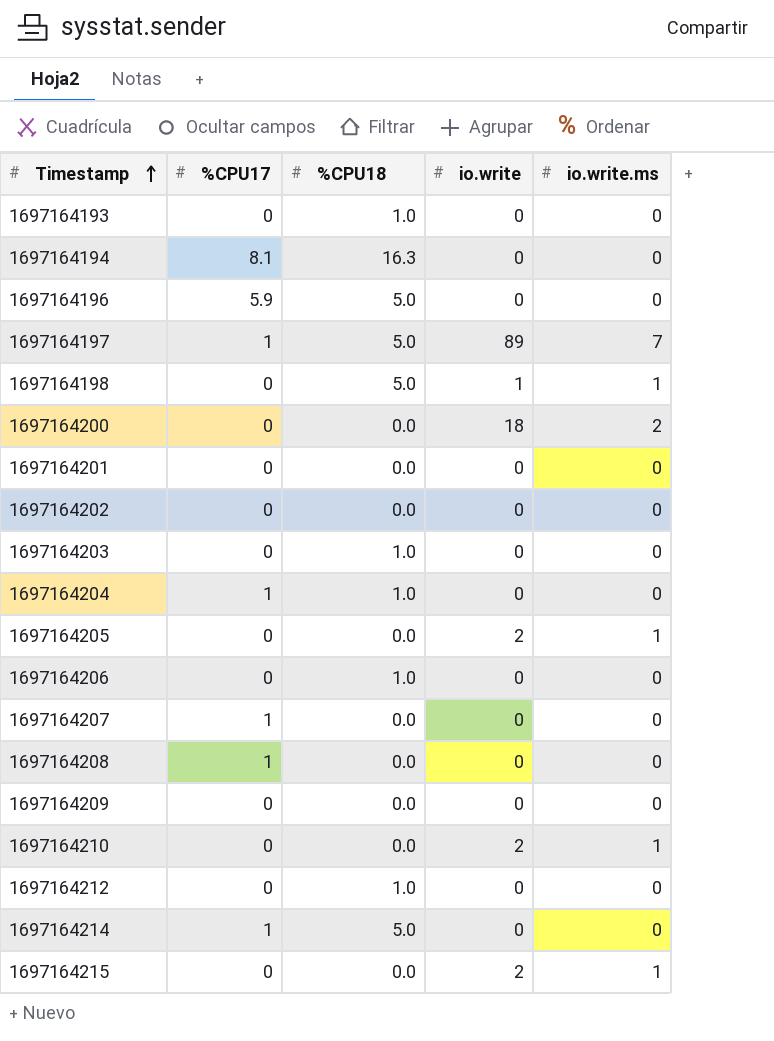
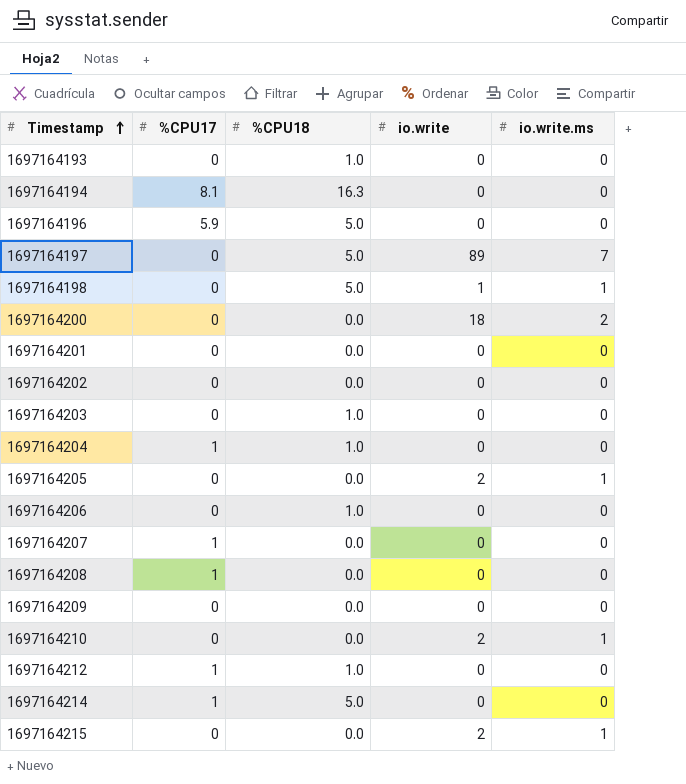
1697164197 | %CPU17: 1 -> 0
1697164212 | %CPU17: 0 -> 1

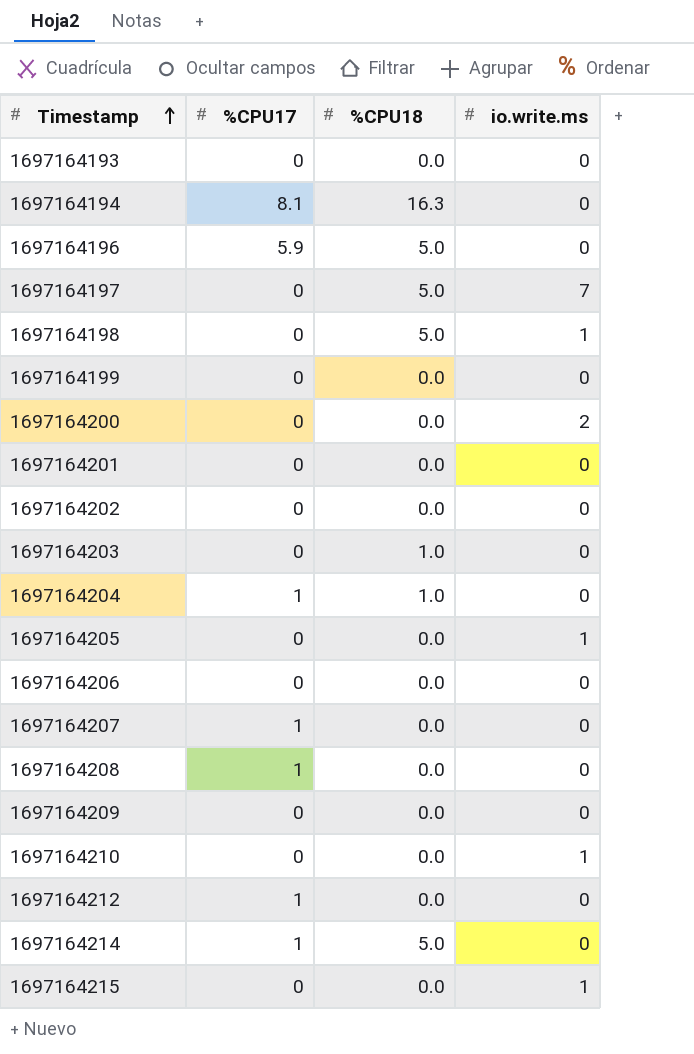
column io.write | position: 4 -> none
1697164193 | %CPU18: 1.0 -> 0.0
row 1697164199: none -> 0 | 0.0 | 0
1697164206 | %CPU18: 1.0 -> 0.0
1697164212 | %CPU18: 1.0 -> 0.0

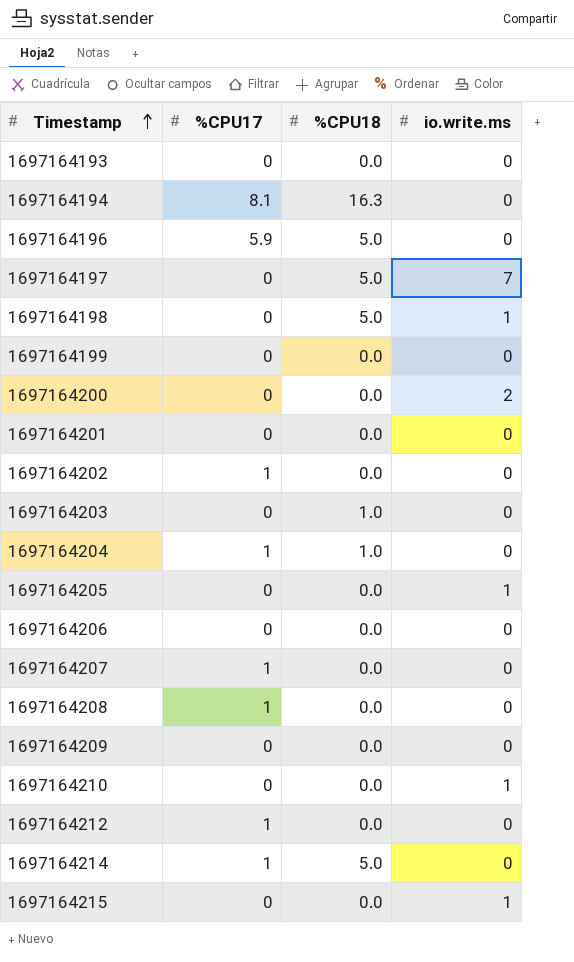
1697164202 | %CPU17: 0 -> 1

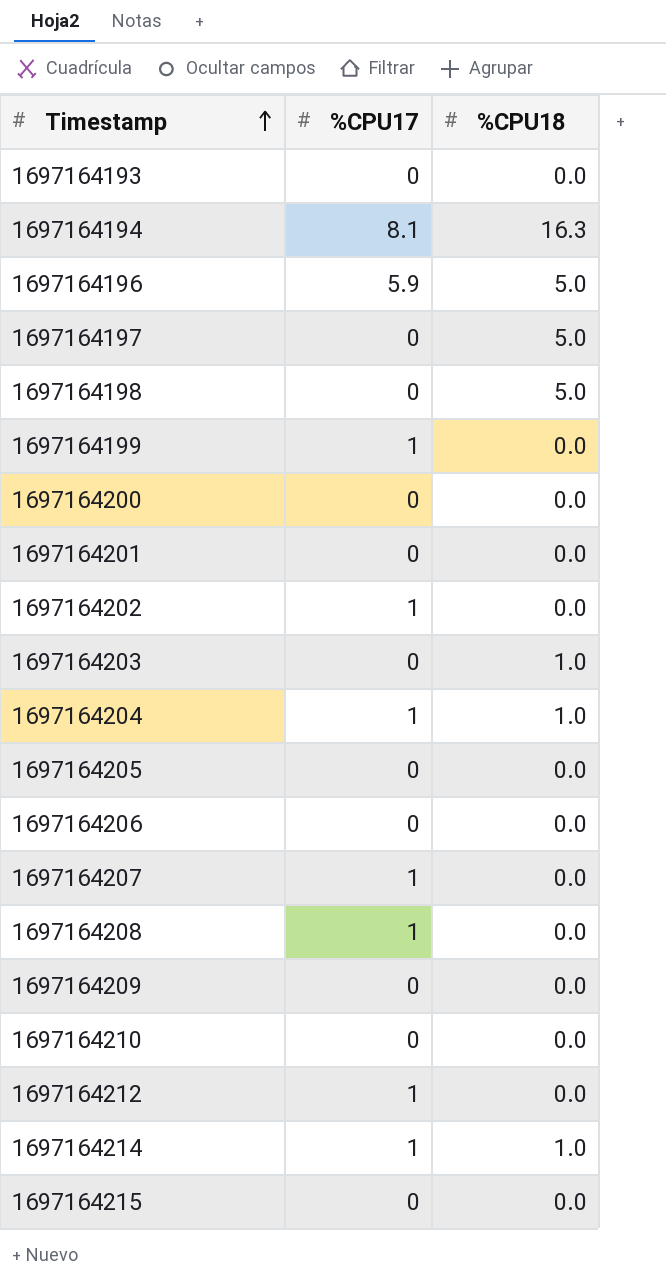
column io.write.ms | position: 4 -> none
1697164199 | %CPU17: 0 -> 1
1697164214 | %CPU18: 5.0 -> 1.0

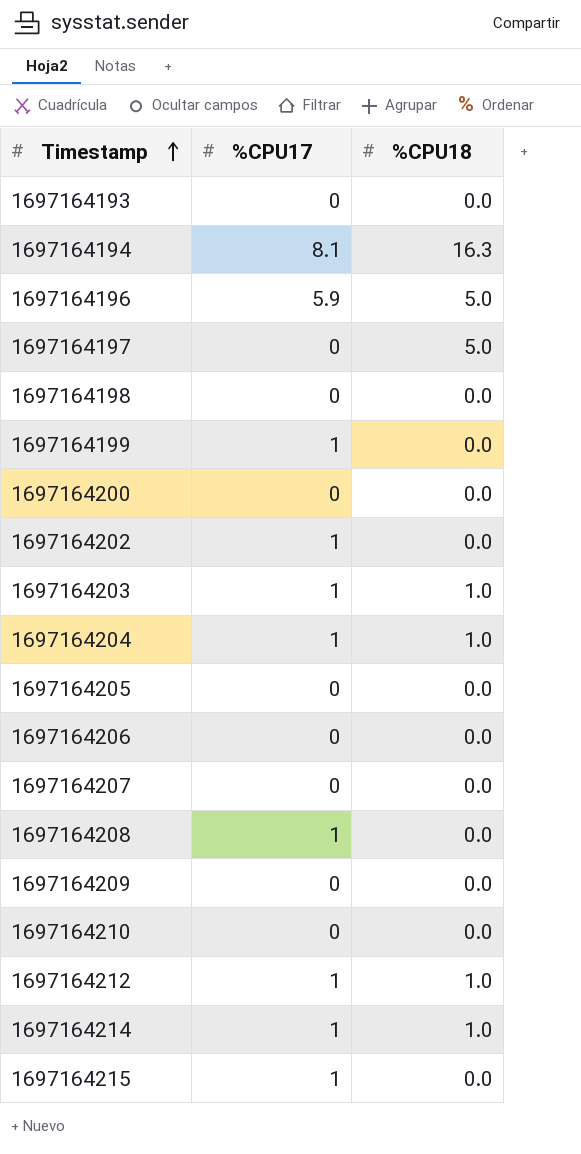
row 1697164201: 0 | 0.0 -> none
1697164198 | %CPU18: 5.0 -> 0.0
1697164203 | %CPU17: 0 -> 1
1697164207 | %CPU17: 1 -> 0
1697164212 | %CPU18: 0.0 -> 1.0
1697164215 | %CPU17: 0 -> 1

